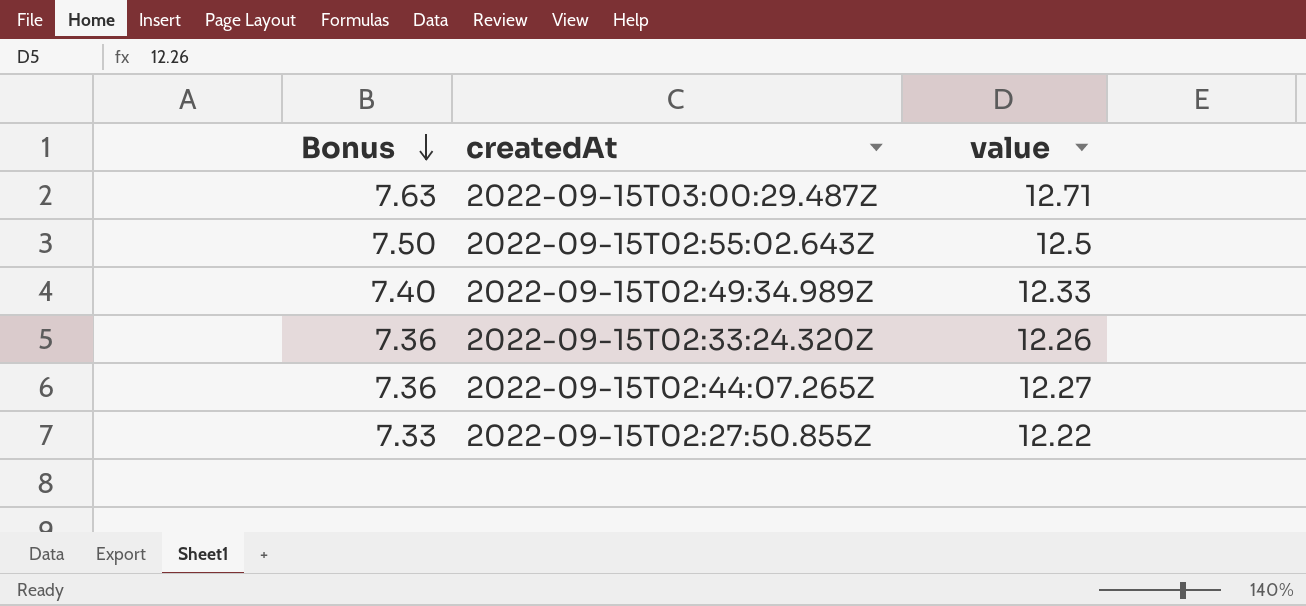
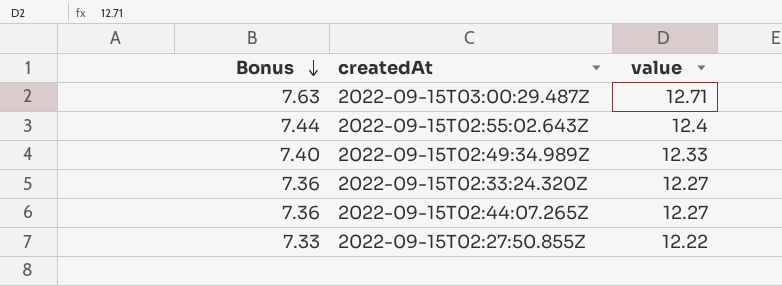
2022-09-15T02:55:02.643Z | Bonus: 7.50 -> 7.44
2022-09-15T02:55:02.643Z | value: 12.5 -> 12.4
2022-09-15T02:33:24.320Z | value: 12.26 -> 12.27

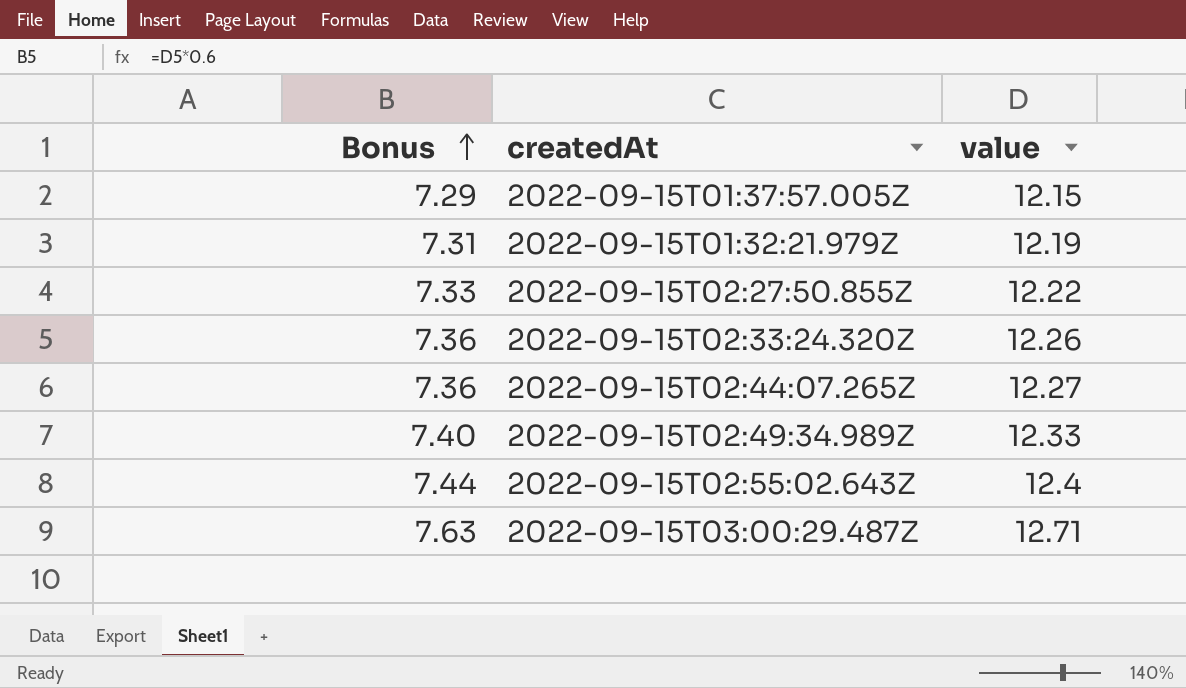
row order: Bonus descending -> Bonus ascending
row 2022-09-15T01:37:57.005Z: none -> 7.29 | 12.15
row 2022-09-15T01:32:21.979Z: none -> 7.31 | 12.19
2022-09-15T02:33:24.320Z | value: 12.27 -> 12.26

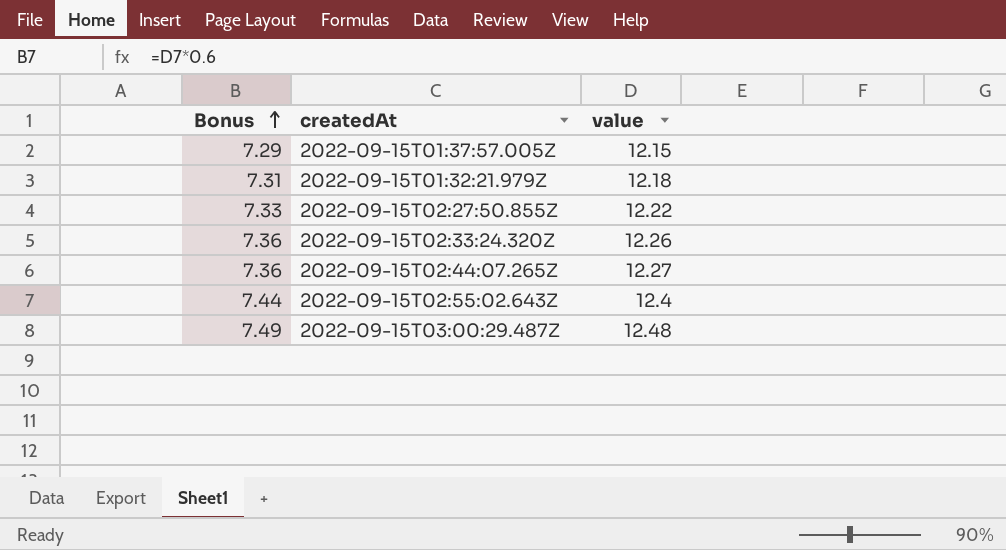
row 2022-09-15T02:49:34.989Z: 7.40 | 12.33 -> none
2022-09-15T01:32:21.979Z | value: 12.19 -> 12.18
2022-09-15T03:00:29.487Z | Bonus: 7.63 -> 7.49
2022-09-15T03:00:29.487Z | value: 12.71 -> 12.48

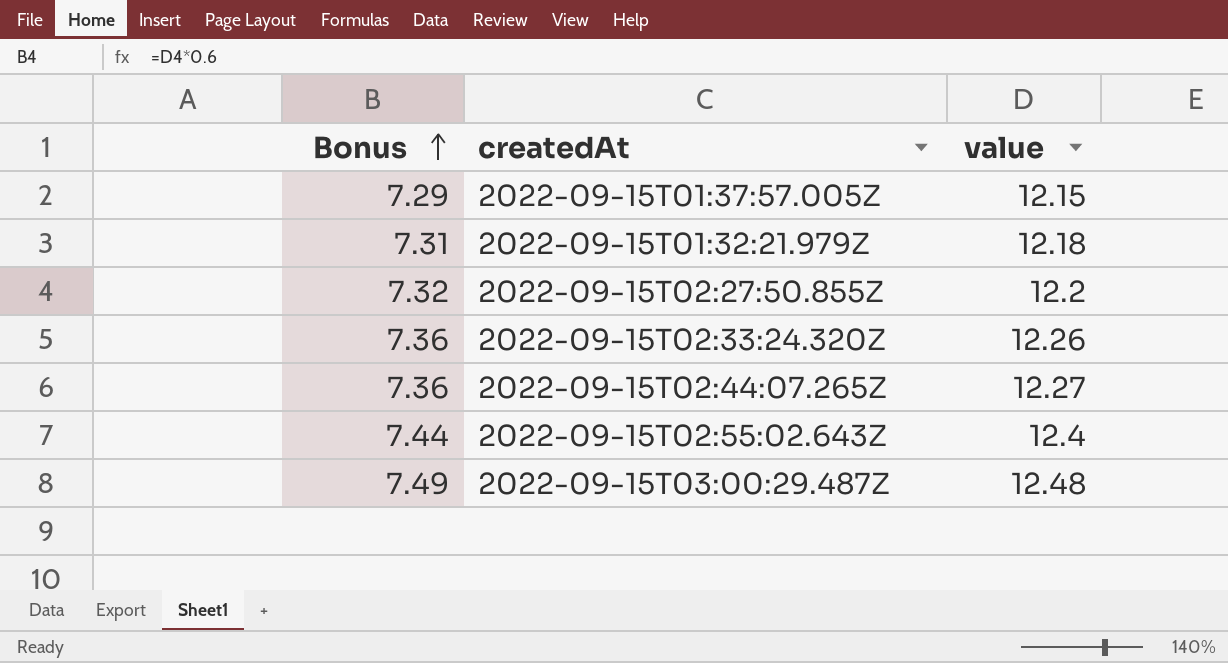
2022-09-15T02:27:50.855Z | Bonus: 7.33 -> 7.32
2022-09-15T02:27:50.855Z | value: 12.22 -> 12.2

